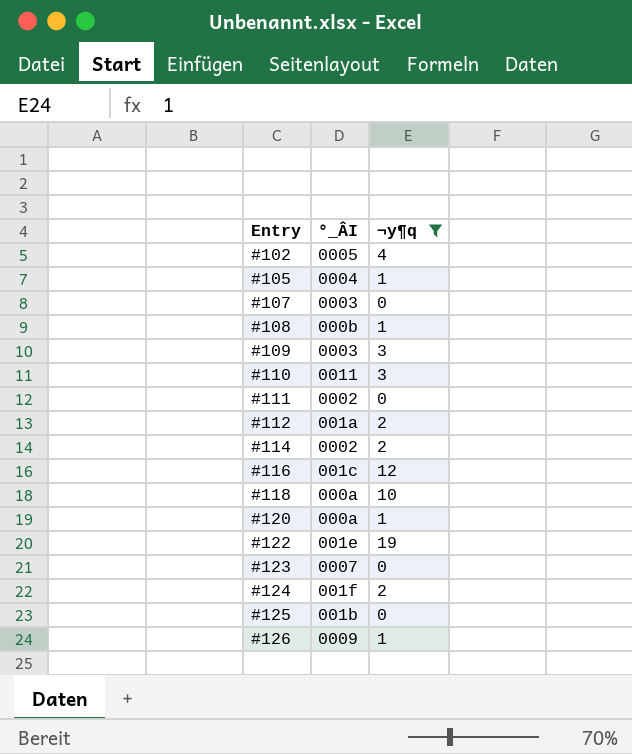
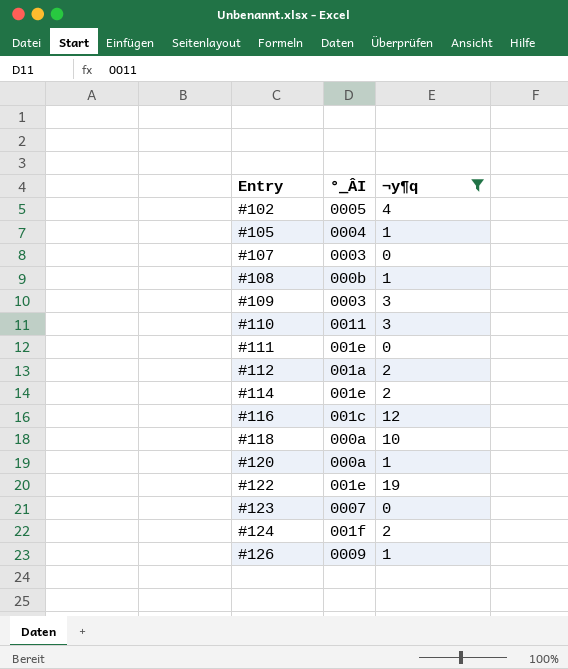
row #125: 001b | 0 -> none
#111 | °_ÂI: 0002 -> 001e
#114 | °_ÂI: 0002 -> 001e

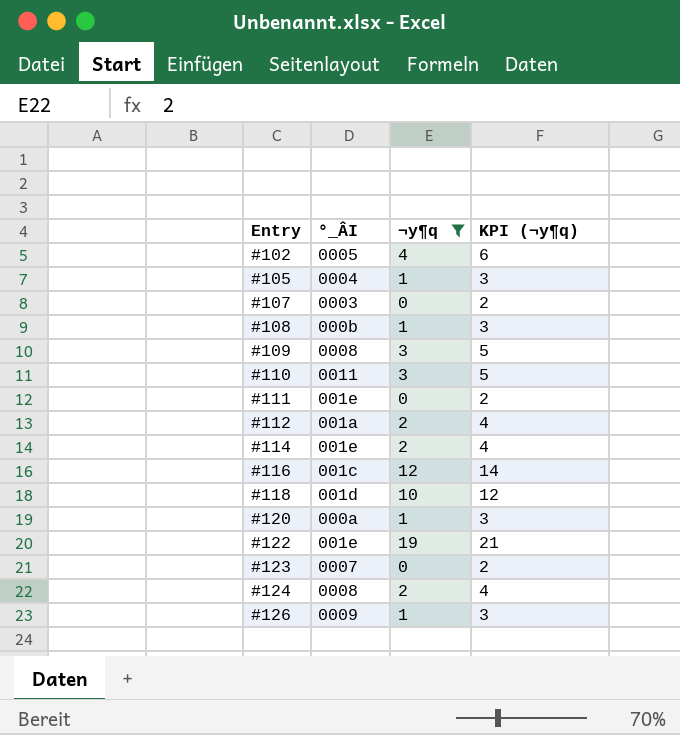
column KPI (¬y¶q) | formula: none -> [¬y¶q] + 2
#109 | °_ÂI: 0003 -> 0008
#118 | °_ÂI: 000a -> 001d
#124 | °_ÂI: 001f -> 0008

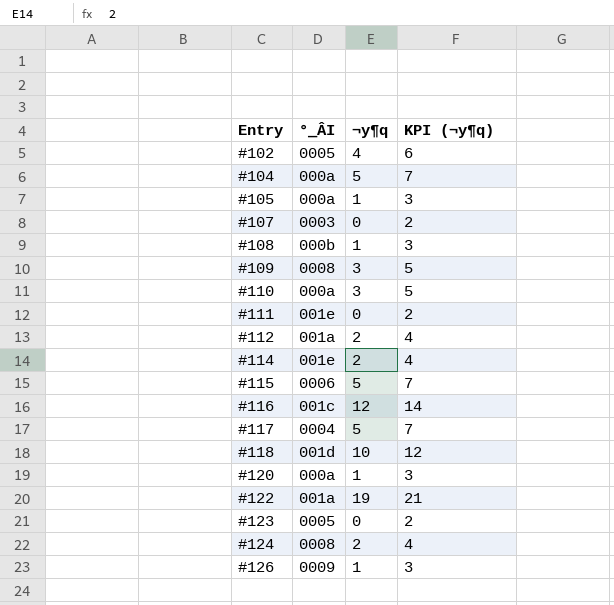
filter: ¬y¶q != 5 -> none
#105 | °_ÂI: 0004 -> 000a
#110 | °_ÂI: 0011 -> 000a
#122 | °_ÂI: 001e -> 001a
#123 | °_ÂI: 0007 -> 0005

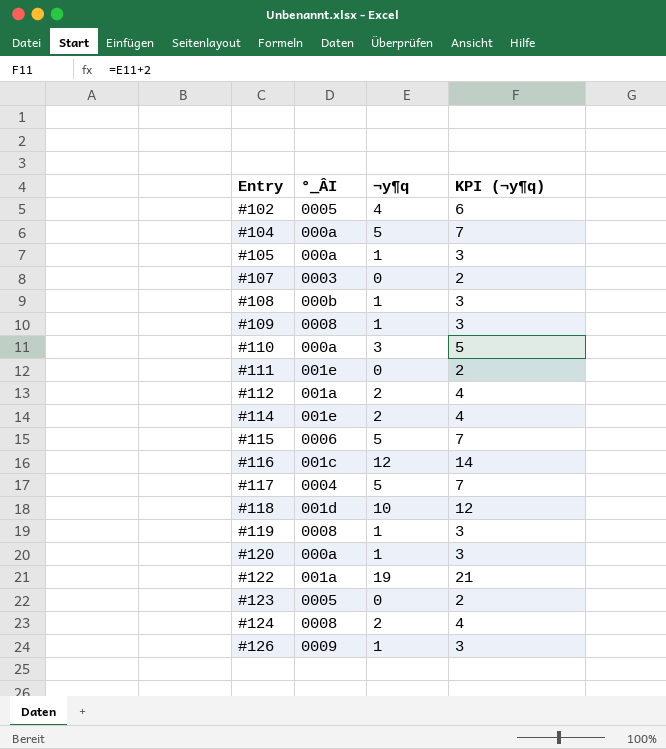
#109 | ¬y¶q: 3 -> 1
#109 | KPI (¬y¶q): 5 -> 3
row #119: none -> 0008 | 1 | 3

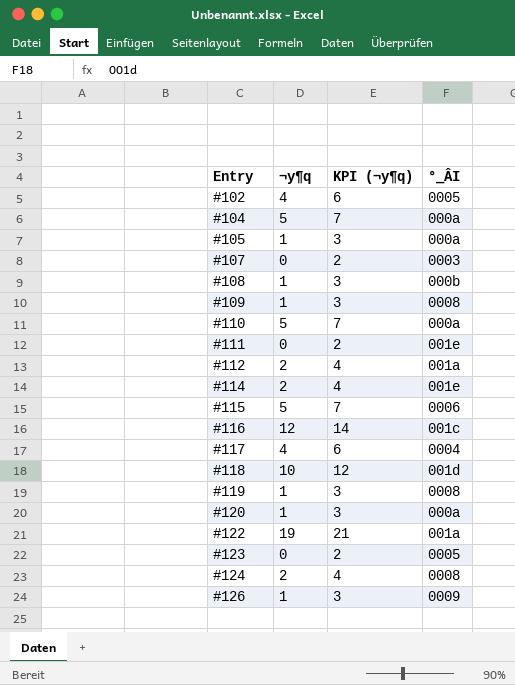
column °_ÂI | position: 2 -> 4
#110 | ¬y¶q: 3 -> 5
#110 | KPI (¬y¶q): 5 -> 7
#117 | ¬y¶q: 5 -> 4
#117 | KPI (¬y¶q): 7 -> 6

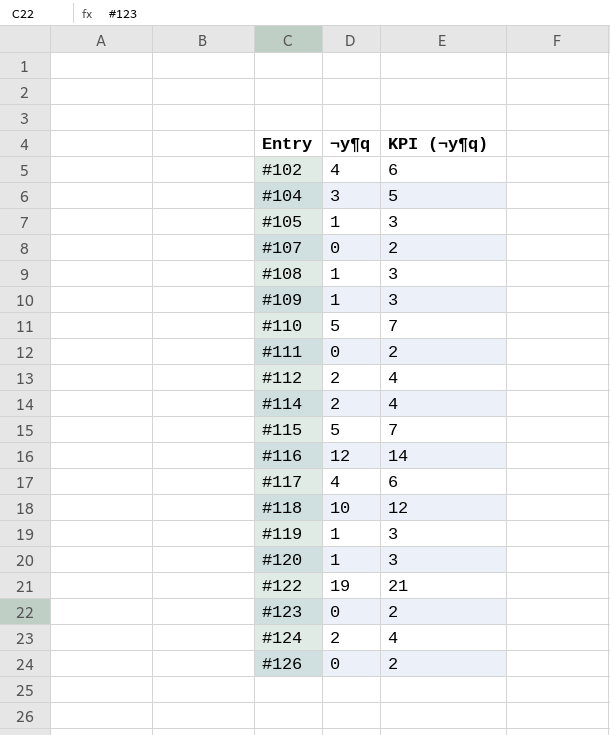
column °_ÂI | position: 4 -> none
#104 | ¬y¶q: 5 -> 3
#104 | KPI (¬y¶q): 7 -> 5
#126 | ¬y¶q: 1 -> 0
#126 | KPI (¬y¶q): 3 -> 2

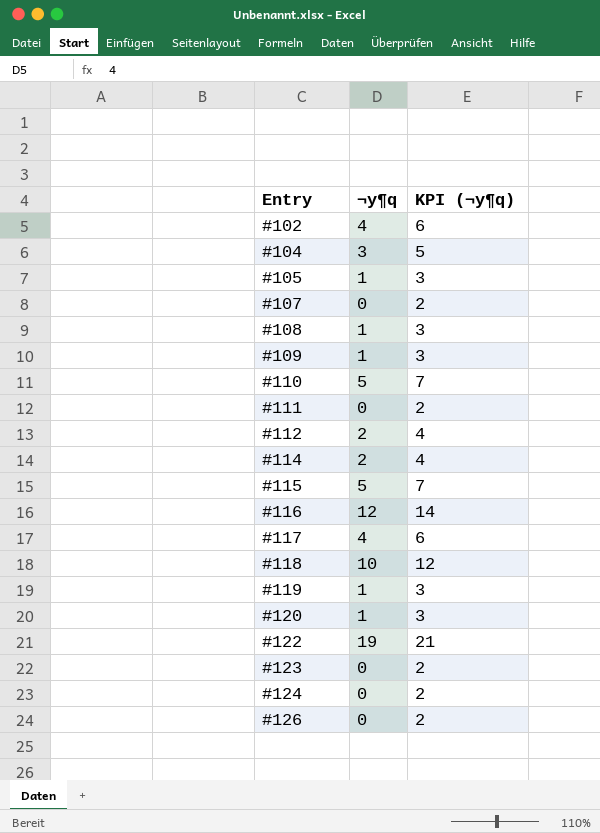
#124 | ¬y¶q: 2 -> 0
#124 | KPI (¬y¶q): 4 -> 2

